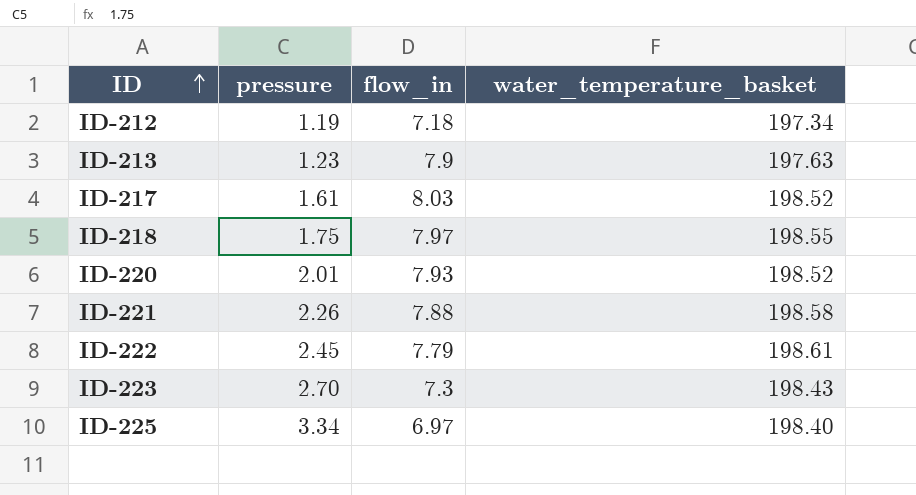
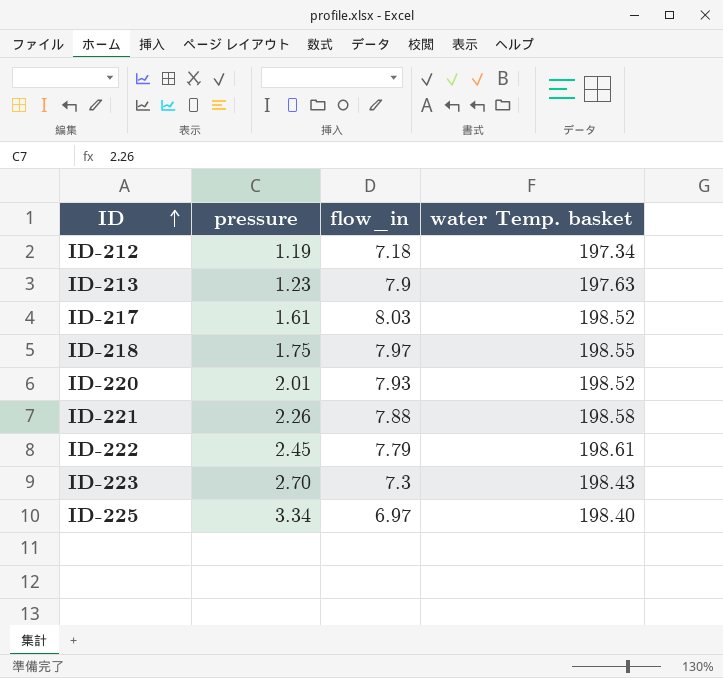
column name: water_temperature_basket -> water Temp. basket

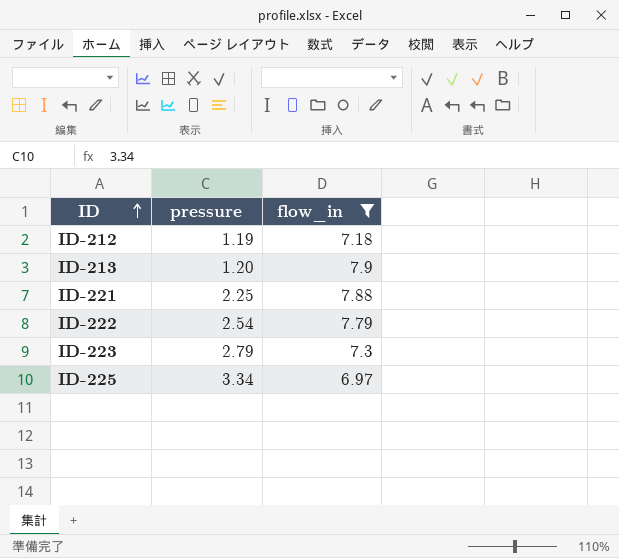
filter: none -> flow_in <= 7.9
column water Temp. basket | position: 4 -> none
ID-213 | pressure: 1.23 -> 1.20
ID-221 | pressure: 2.26 -> 2.25
ID-222 | pressure: 2.45 -> 2.54
ID-223 | pressure: 2.70 -> 2.79

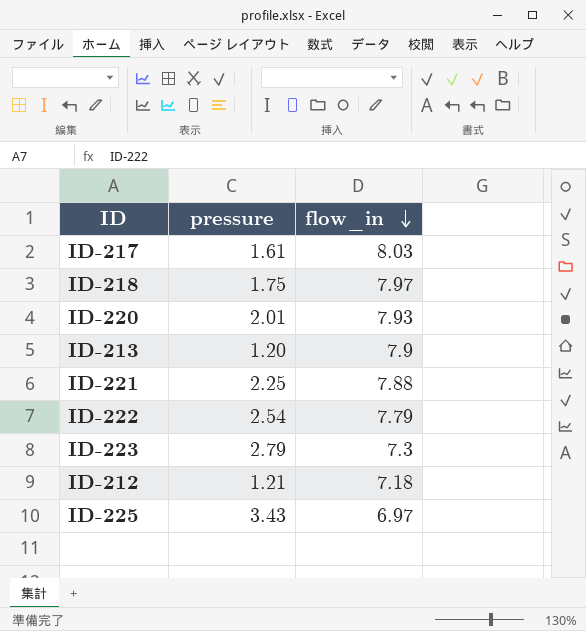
filter: flow_in <= 7.9 -> none
row order: ID ascending -> flow_in descending
ID-212 | pressure: 1.19 -> 1.21
ID-225 | pressure: 3.34 -> 3.43

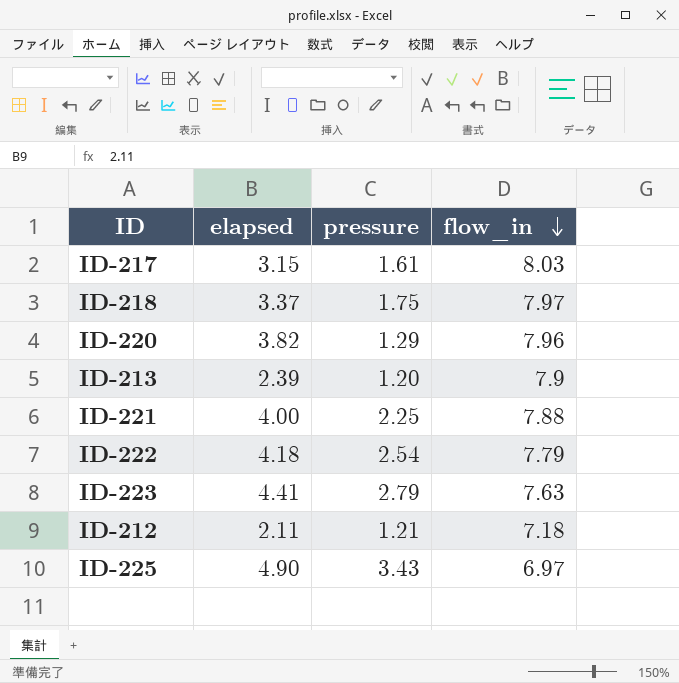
column elapsed | position: none -> 2
ID-220 | pressure: 2.01 -> 1.29
ID-220 | flow_in: 7.93 -> 7.96
ID-223 | flow_in: 7.3 -> 7.63

